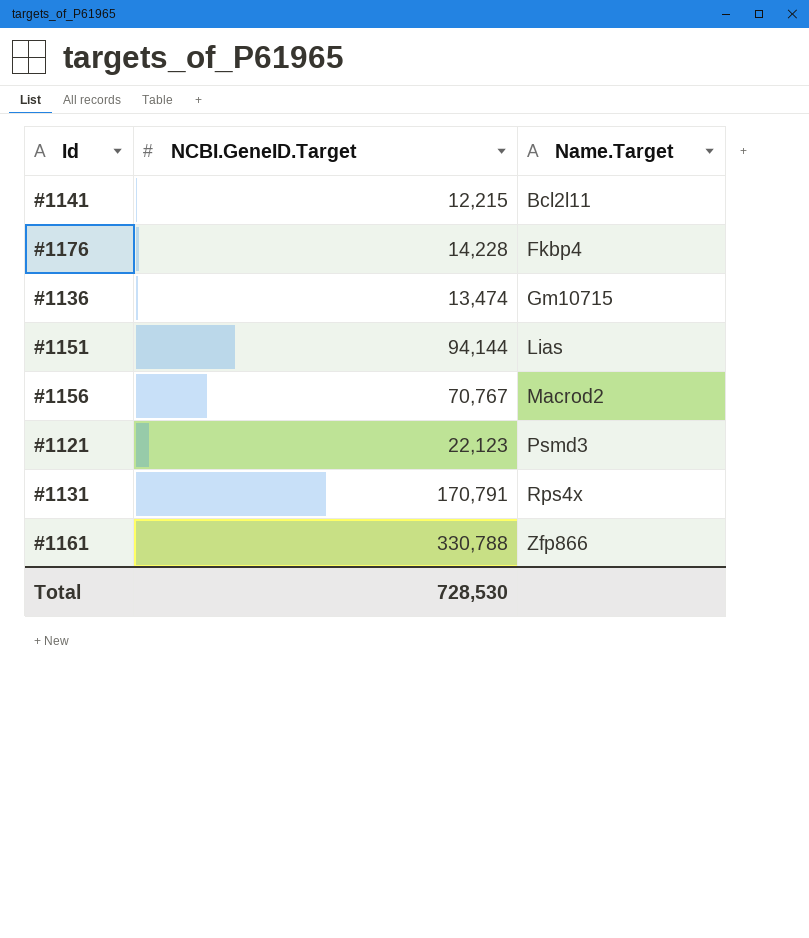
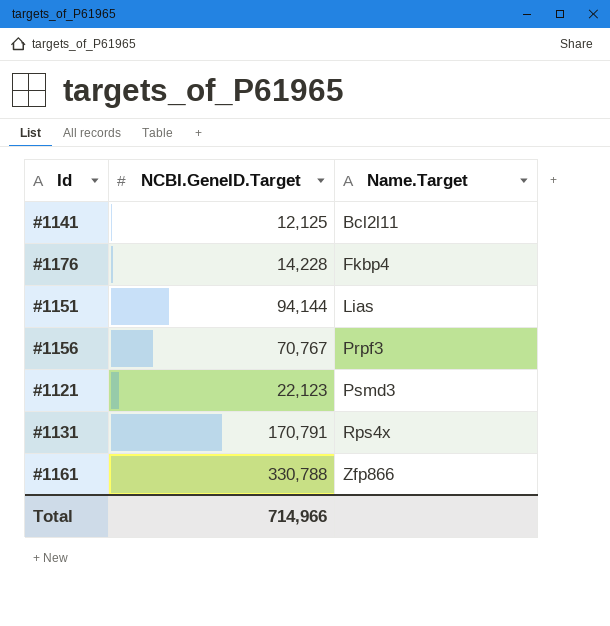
row #1136: 13,474 | Gm10715 -> none
#1141 | NCBI.GeneID.Target: 12,215 -> 12,125
#1156 | Name.Target: Macrod2 -> Prpf3
Total | NCBI.GeneID.Target: 728,530 -> 714,966

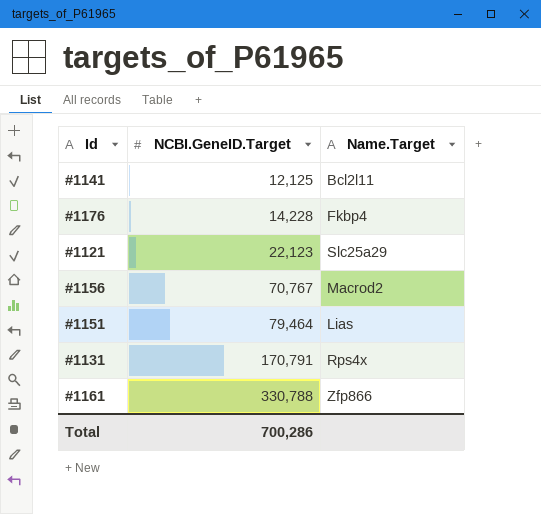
row order: Name.Target ascending -> NCBI.GeneID.Target ascending
#1121 | Name.Target: Psmd3 -> Slc25a29
#1156 | Name.Target: Prpf3 -> Macrod2
#1151 | NCBI.GeneID.Target: 94,144 -> 79,464
Total | NCBI.GeneID.Target: 714,966 -> 700,286

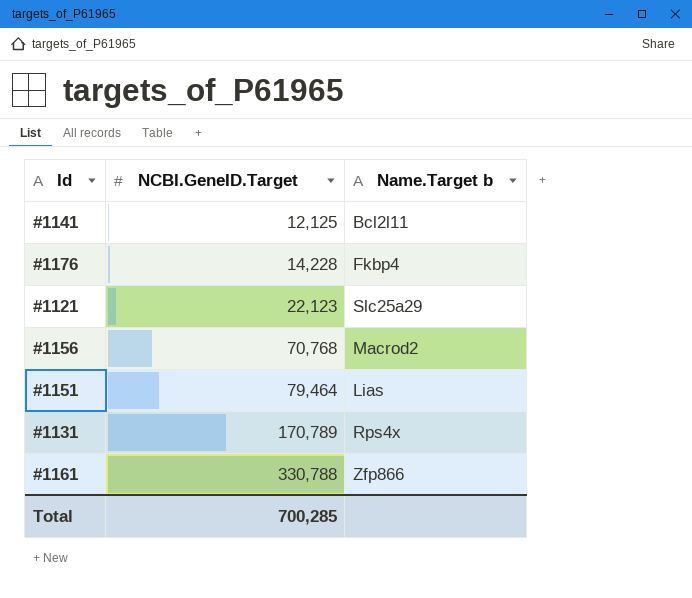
column name: Name.Target -> Name.Target b
#1156 | NCBI.GeneID.Target: 70,767 -> 70,768
#1131 | NCBI.GeneID.Target: 170,791 -> 170,789
Total | NCBI.GeneID.Target: 700,286 -> 700,285

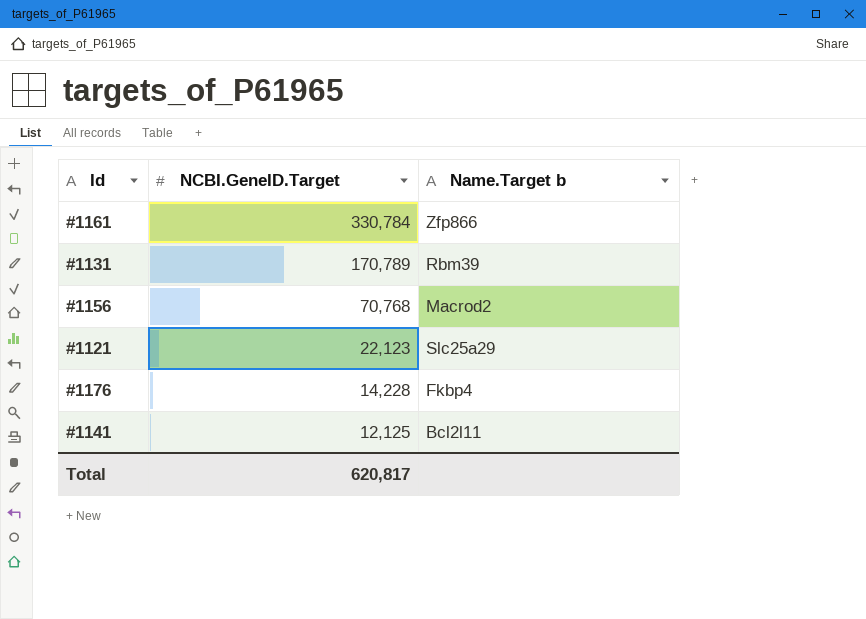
row order: NCBI.GeneID.Target ascending -> NCBI.GeneID.Target descending
row #1151: 79,464 | Lias -> none
#1161 | NCBI.GeneID.Target: 330,788 -> 330,784
#1131 | Name.Target b: Rps4x -> Rbm39
Total | NCBI.GeneID.Target: 700,285 -> 620,817

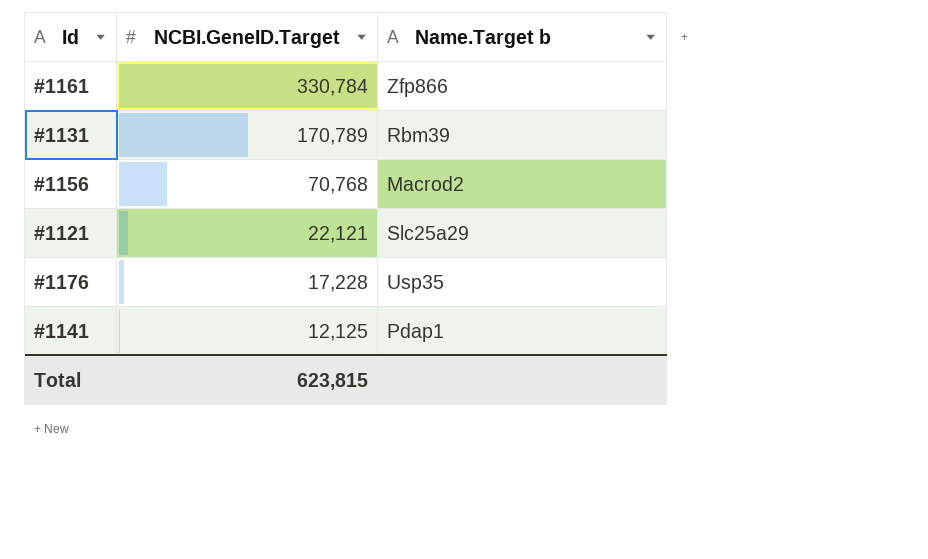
#1121 | NCBI.GeneID.Target: 22,123 -> 22,121
#1176 | NCBI.GeneID.Target: 14,228 -> 17,228
#1176 | Name.Target b: Fkbp4 -> Usp35
#1141 | Name.Target b: Bcl2l11 -> Pdap1
Total | NCBI.GeneID.Target: 620,817 -> 623,815

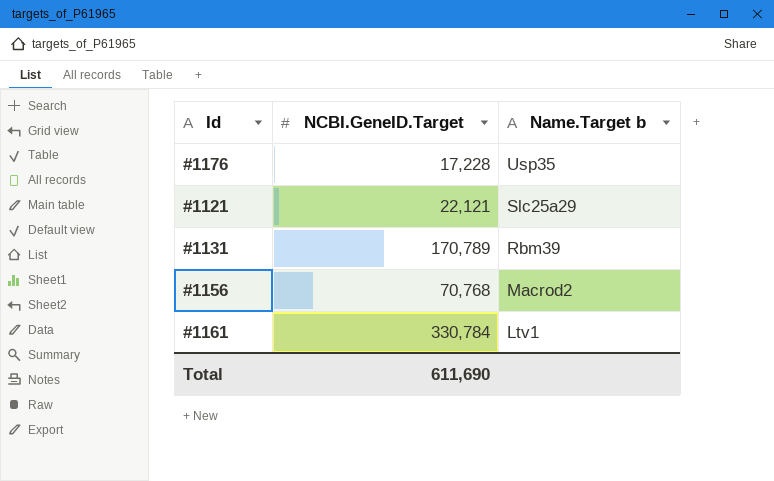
row order: NCBI.GeneID.Target descending -> Name.Target b descending
row #1141: 12,125 | Pdap1 -> none
#1161 | Name.Target b: Zfp866 -> Ltv1
Total | NCBI.GeneID.Target: 623,815 -> 611,690

